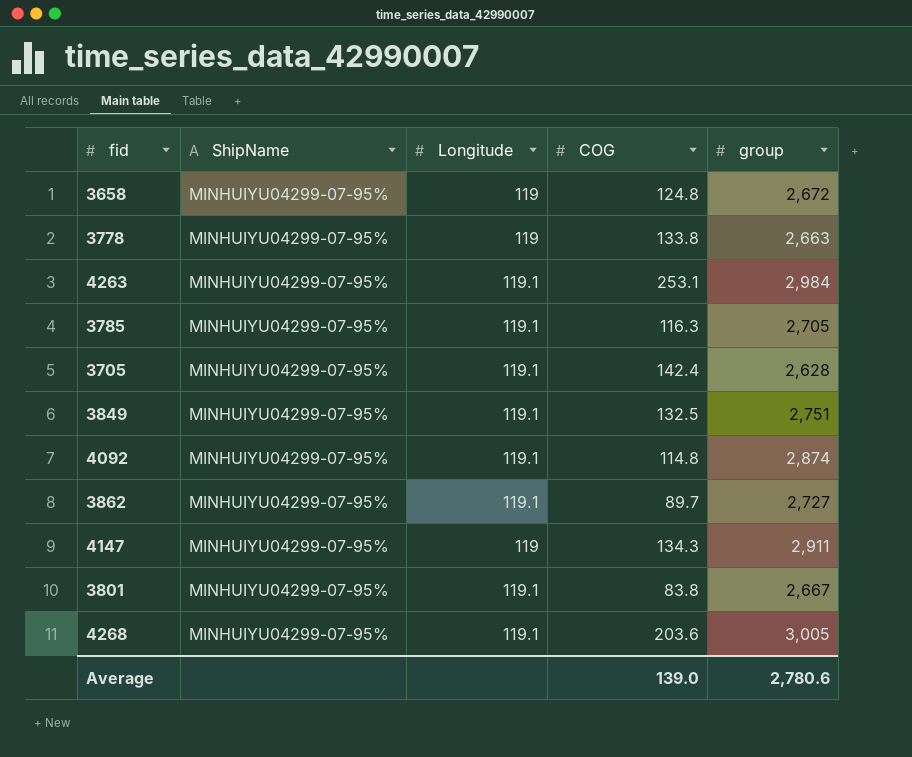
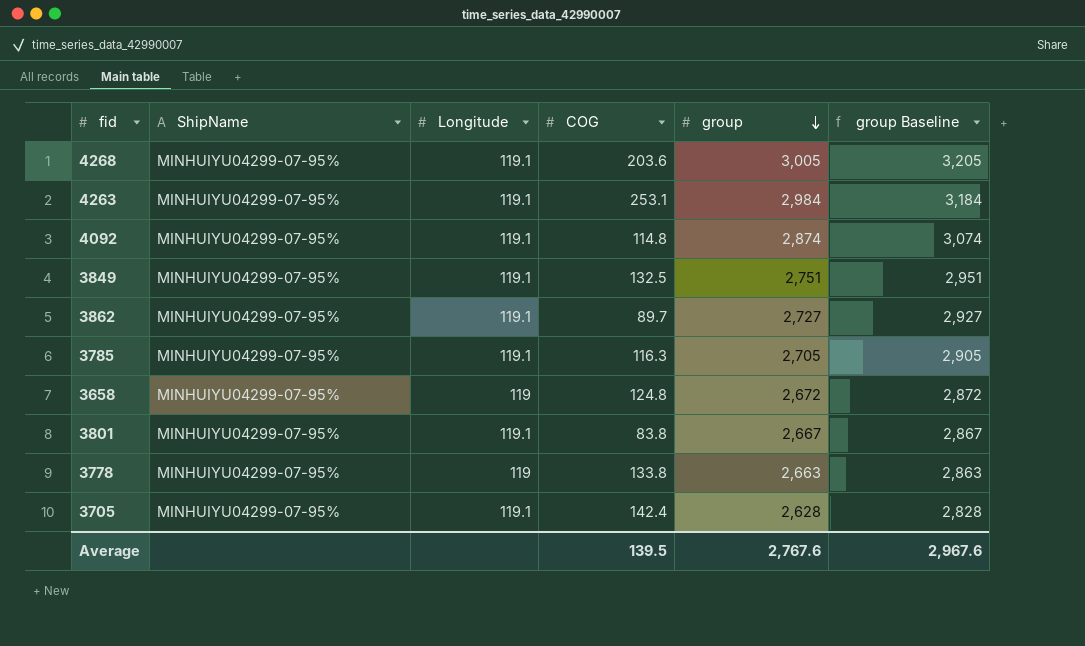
row order: none -> group descending
column group Baseline | formula: none -> [group] + 200
row 4147: MINHUIYU04299-07-95% | 119 | 134.3 | 2,911 -> none
Average | COG: 139.0 -> 139.5
Average | group: 2,780.6 -> 2,767.6

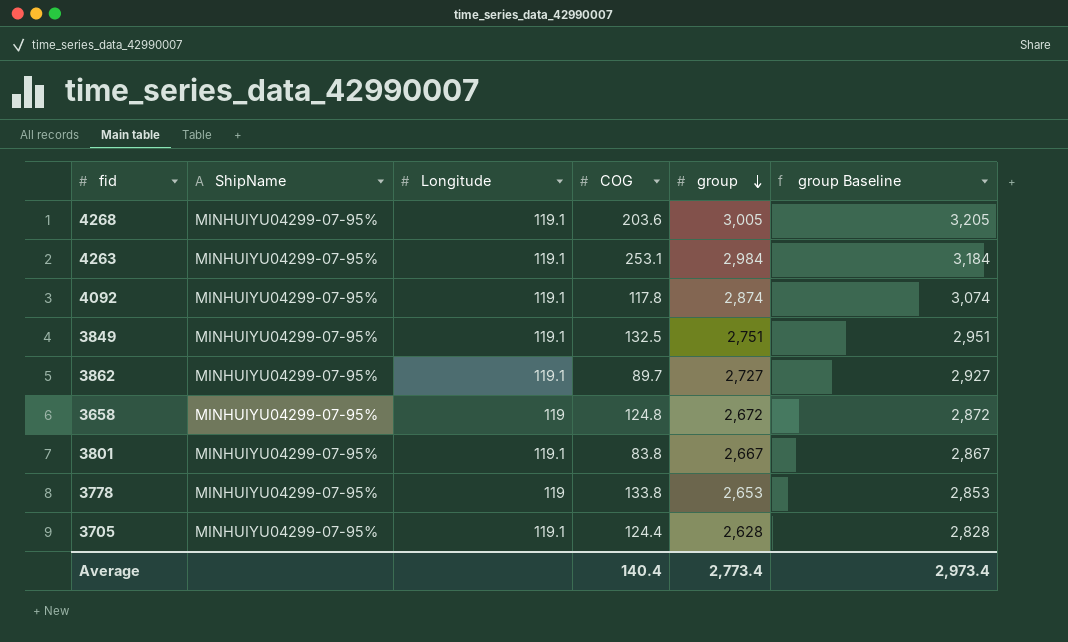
row 3785: MINHUIYU04299-07-95% | 119.1 | 116.3 | 2,705 | 2,905 -> none
4092 | COG: 114.8 -> 117.8
3778 | group: 2,663 -> 2,653
3778 | group Baseline: 2,863 -> 2,853
3705 | COG: 142.4 -> 124.4
Average | COG: 139.5 -> 140.4
Average | group: 2,767.6 -> 2,773.4
Average | group Baseline: 2,967.6 -> 2,973.4

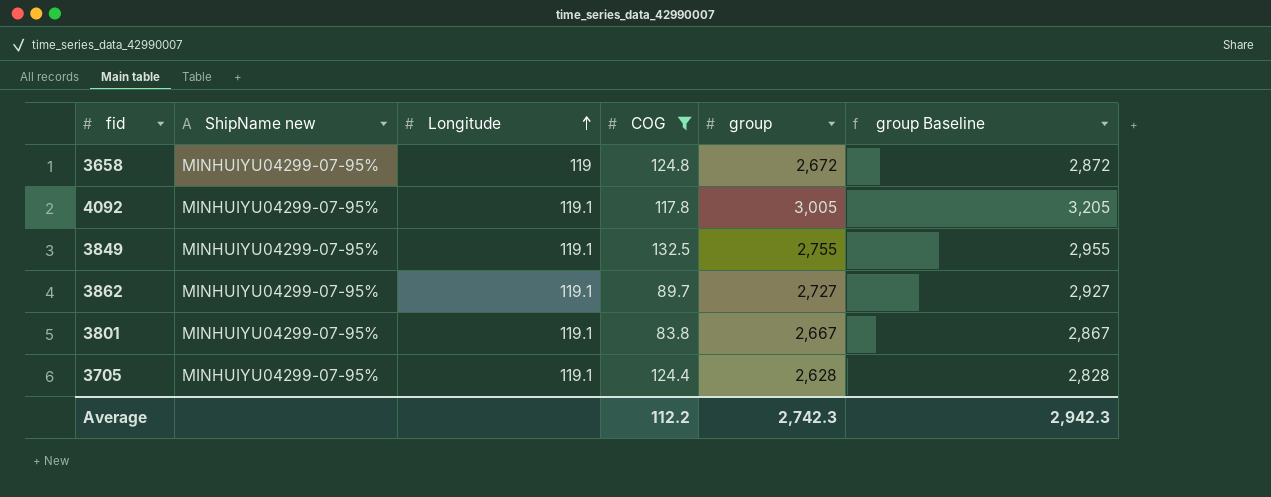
filter: none -> COG <= 132.5
row order: group descending -> Longitude ascending
column name: ShipName -> ShipName new
4092 | group: 2,874 -> 3,005
4092 | group Baseline: 3,074 -> 3,205
3849 | group: 2,751 -> 2,755
3849 | group Baseline: 2,951 -> 2,955
Average | COG: 140.4 -> 112.2
Average | group: 2,773.4 -> 2,742.3
Average | group Baseline: 2,973.4 -> 2,942.3

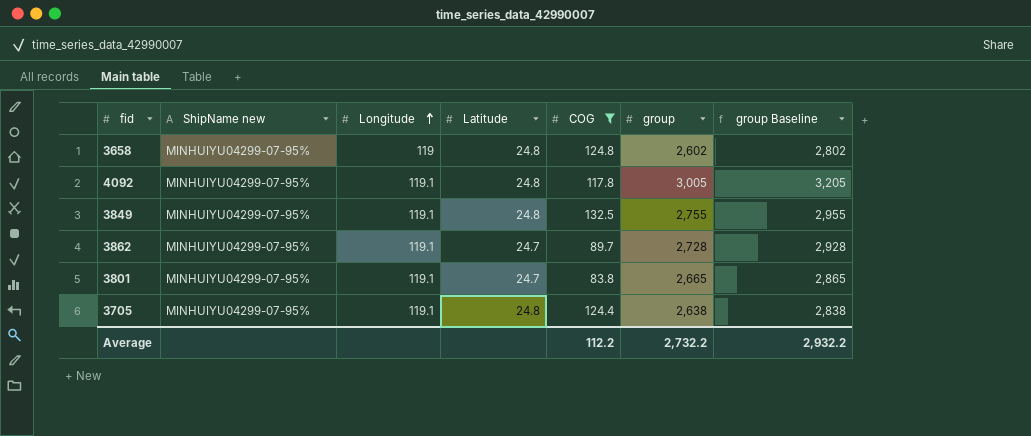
column Latitude | position: none -> 4
3658 | group: 2,672 -> 2,602
3658 | group Baseline: 2,872 -> 2,802
3862 | group: 2,727 -> 2,728
3862 | group Baseline: 2,927 -> 2,928
3801 | group: 2,667 -> 2,665
3801 | group Baseline: 2,867 -> 2,865
3705 | group: 2,628 -> 2,638
3705 | group Baseline: 2,828 -> 2,838
Average | group: 2,742.3 -> 2,732.2
Average | group Baseline: 2,942.3 -> 2,932.2

